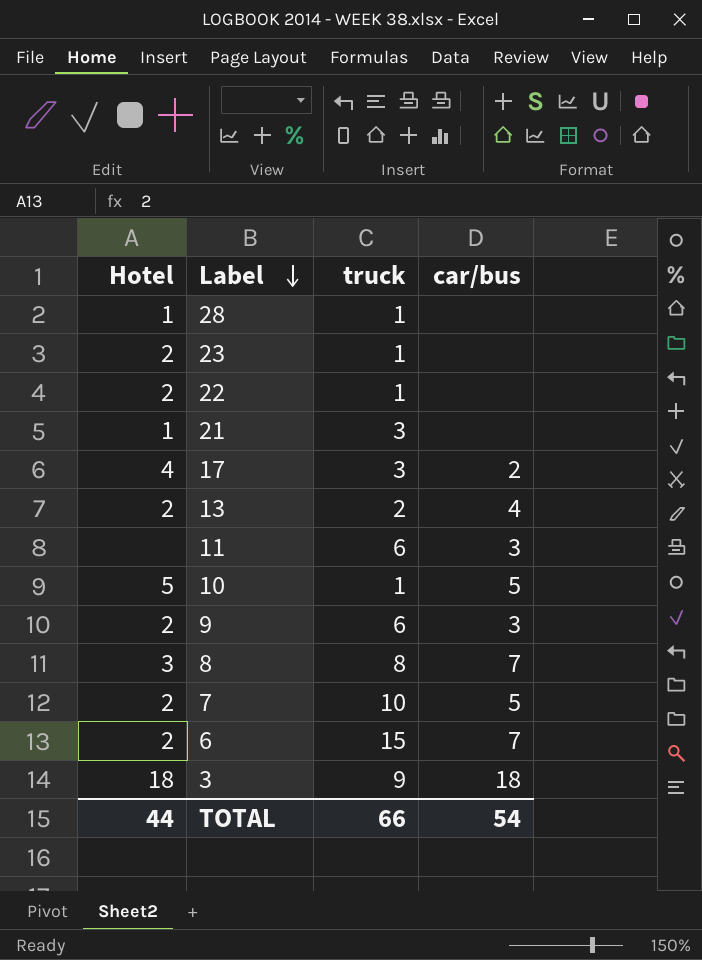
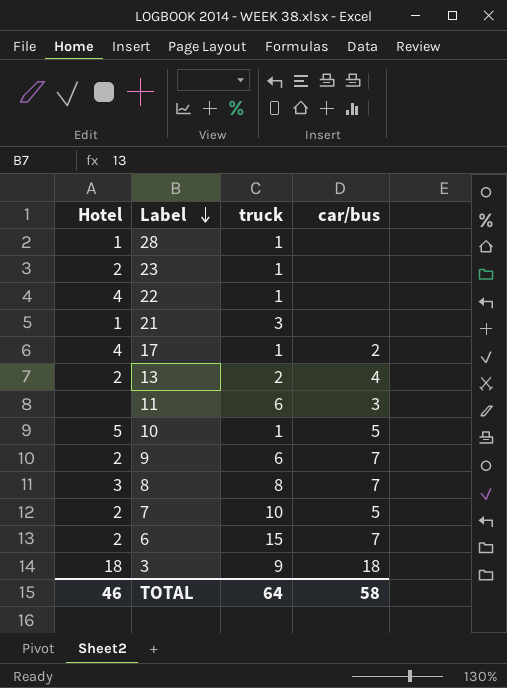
22 | Hotel: 2 -> 4
17 | truck: 3 -> 1
9 | car/bus: 3 -> 7
TOTAL | Hotel: 44 -> 46
TOTAL | truck: 66 -> 64
TOTAL | car/bus: 54 -> 58

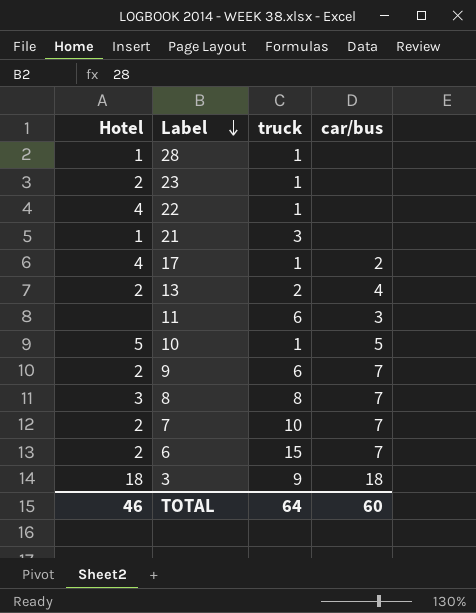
7 | car/bus: 5 -> 7
TOTAL | car/bus: 58 -> 60

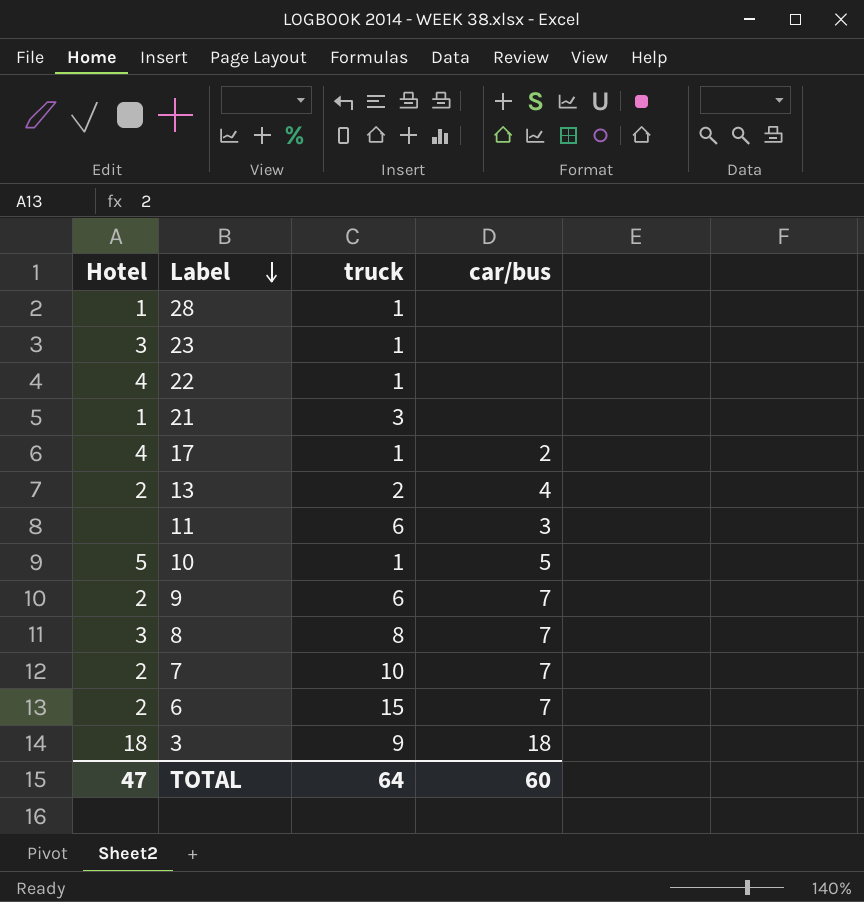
23 | Hotel: 2 -> 3
TOTAL | Hotel: 46 -> 47

